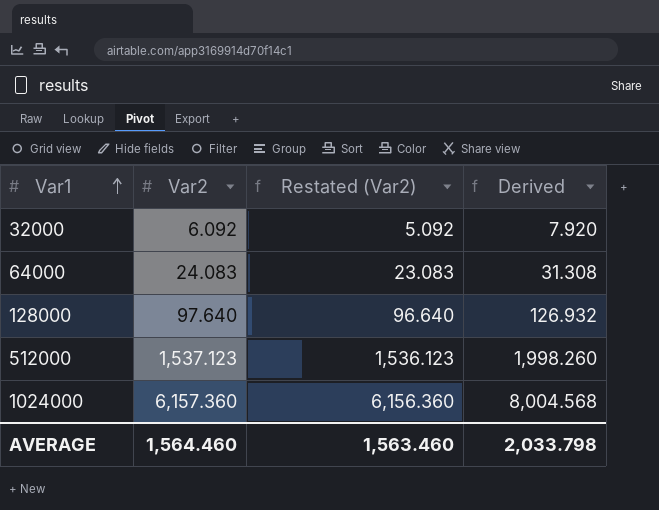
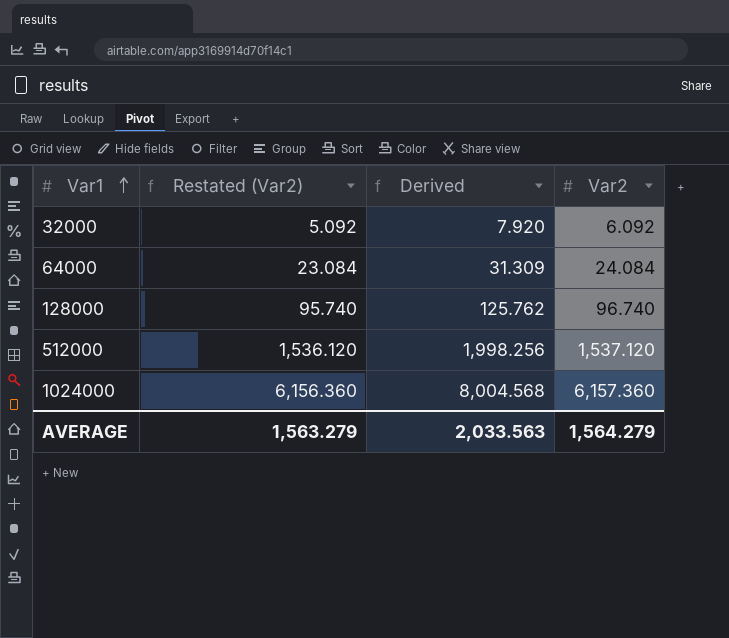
column Var2 | position: 2 -> 4
64000 | Restated (Var2): 23.083 -> 23.084
64000 | Derived: 31.308 -> 31.309
64000 | Var2: 24.083 -> 24.084
128000 | Restated (Var2): 96.640 -> 95.740
128000 | Derived: 126.932 -> 125.762
128000 | Var2: 97.640 -> 96.740
512000 | Restated (Var2): 1,536.123 -> 1,536.120
512000 | Derived: 1,998.260 -> 1,998.256
512000 | Var2: 1,537.123 -> 1,537.120
AVERAGE | Restated (Var2): 1,563.460 -> 1,563.279
AVERAGE | Derived: 2,033.798 -> 2,033.563
AVERAGE | Var2: 1,564.460 -> 1,564.279

